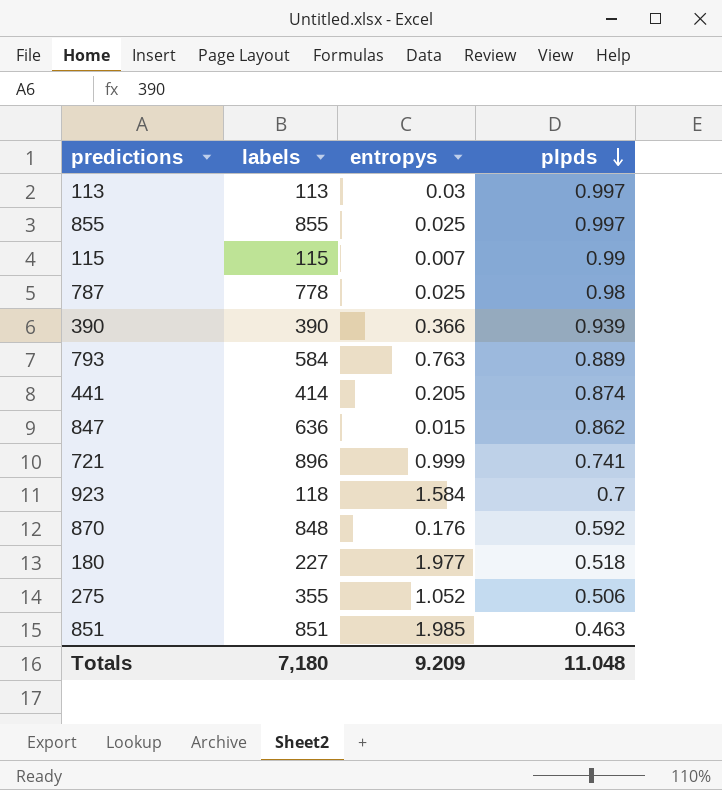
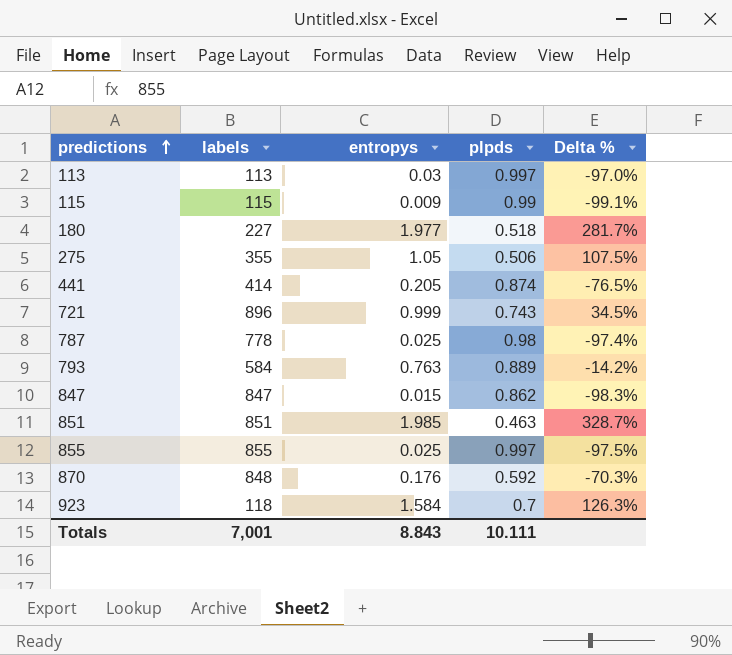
row order: plpds descending -> predictions ascending
column Delta % | formula: none -> ([entropys] - [plpds]) / [plpds]
row 390: 390 | 0.366 | 0.939 -> none
115 | entropys: 0.007 -> 0.009
275 | entropys: 1.052 -> 1.05
721 | plpds: 0.741 -> 0.743
847 | labels: 636 -> 847
Totals | labels: 7,180 -> 7,001
Totals | entropys: 9.209 -> 8.843
Totals | plpds: 11.048 -> 10.111

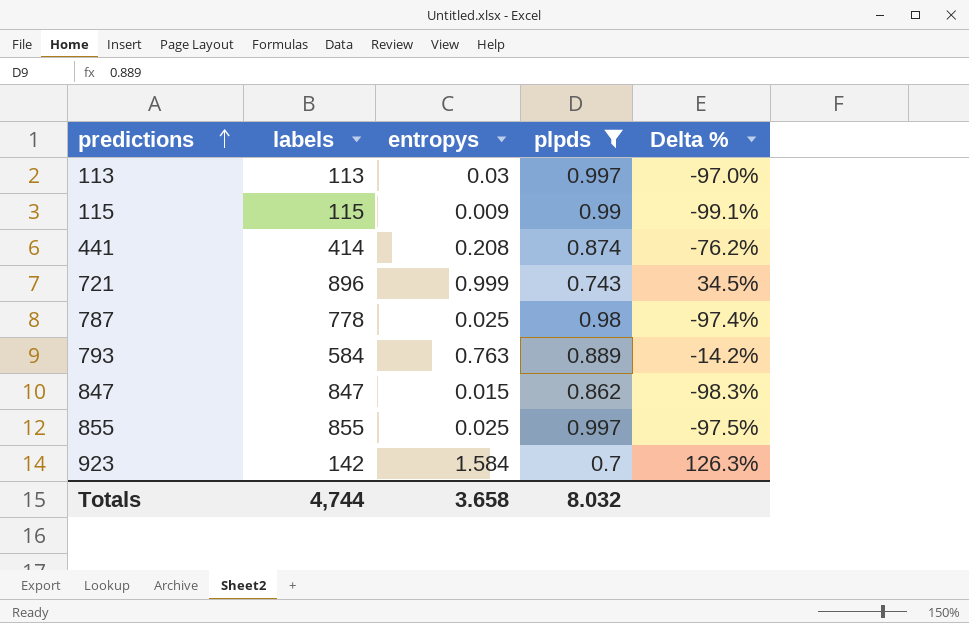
filter: none -> plpds >= 0.7
441 | entropys: 0.205 -> 0.208
441 | Delta %: -76.5% -> -76.2%
923 | labels: 118 -> 142
Totals | labels: 7,001 -> 4,744
Totals | entropys: 8.843 -> 3.658
Totals | plpds: 10.111 -> 8.032

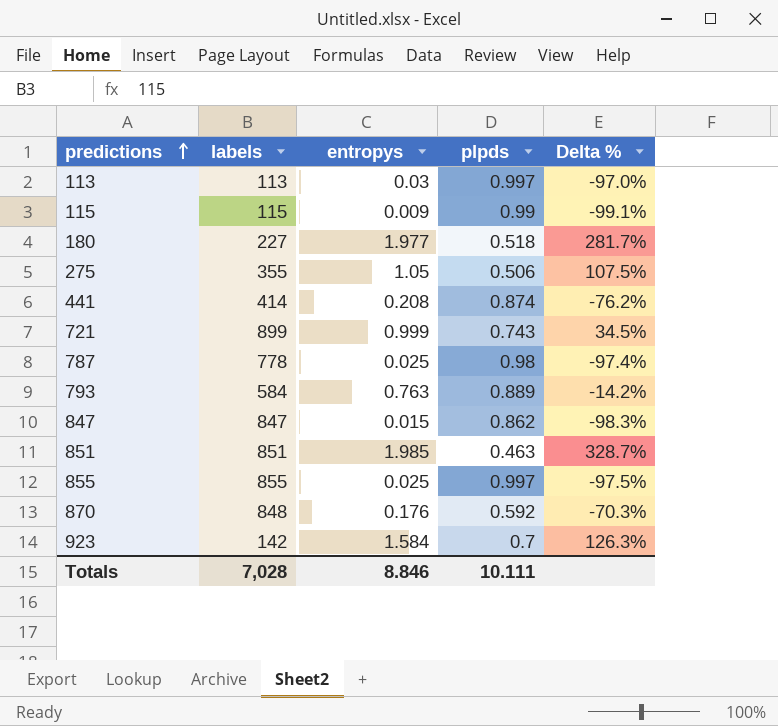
filter: plpds >= 0.7 -> none
721 | labels: 896 -> 899
Totals | labels: 4,744 -> 7,028
Totals | entropys: 3.658 -> 8.846
Totals | plpds: 8.032 -> 10.111

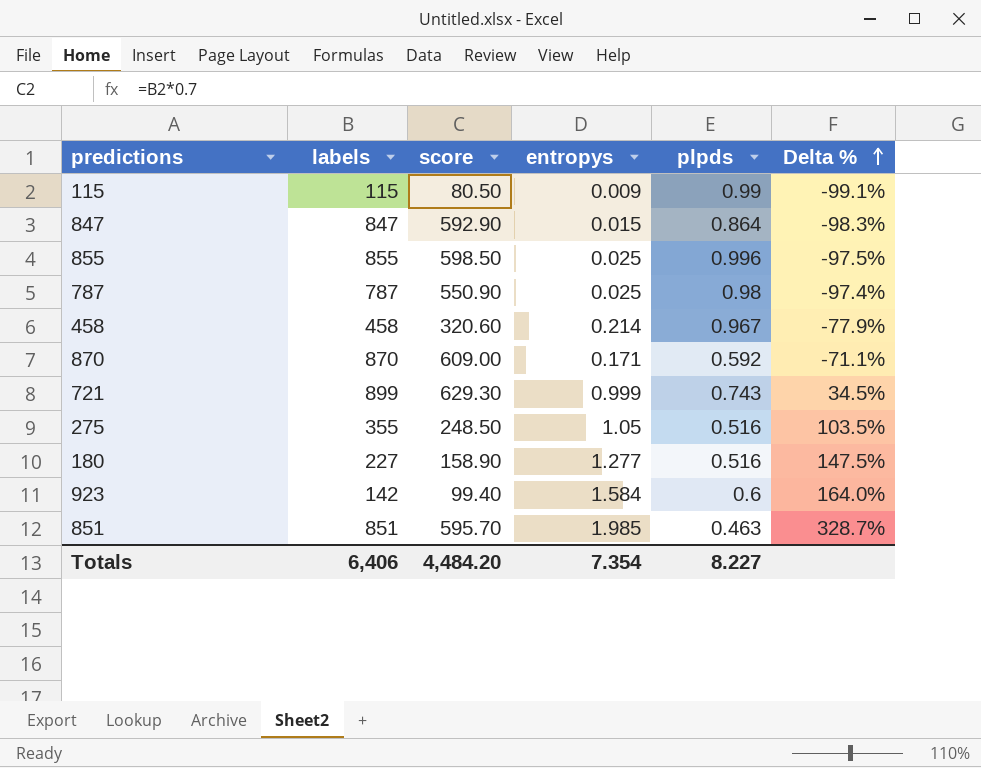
row order: predictions ascending -> Delta % ascending
column score | formula: none -> [labels] * 0.7
row 113: 113 | 0.03 | 0.997 | -97.0% -> none
row 441: 414 | 0.208 | 0.874 | -76.2% -> none
row 793: 584 | 0.763 | 0.889 | -14.2% -> none
847 | plpds: 0.862 -> 0.864
855 | plpds: 0.997 -> 0.996
787 | labels: 778 -> 787
row 458: none -> 458 | 320.60 | 0.214 | 0.967 | -77.9%
870 | labels: 848 -> 870
870 | entropys: 0.176 -> 0.171
870 | Delta %: -70.3% -> -71.1%
275 | plpds: 0.506 -> 0.516
275 | Delta %: 107.5% -> 103.5%
180 | entropys: 1.977 -> 1.277
180 | plpds: 0.518 -> 0.516
180 | Delta %: 281.7% -> 147.5%
923 | plpds: 0.7 -> 0.6
923 | Delta %: 126.3% -> 164.0%
Totals | labels: 7,028 -> 6,406
Totals | entropys: 8.846 -> 7.354
Totals | plpds: 10.111 -> 8.227

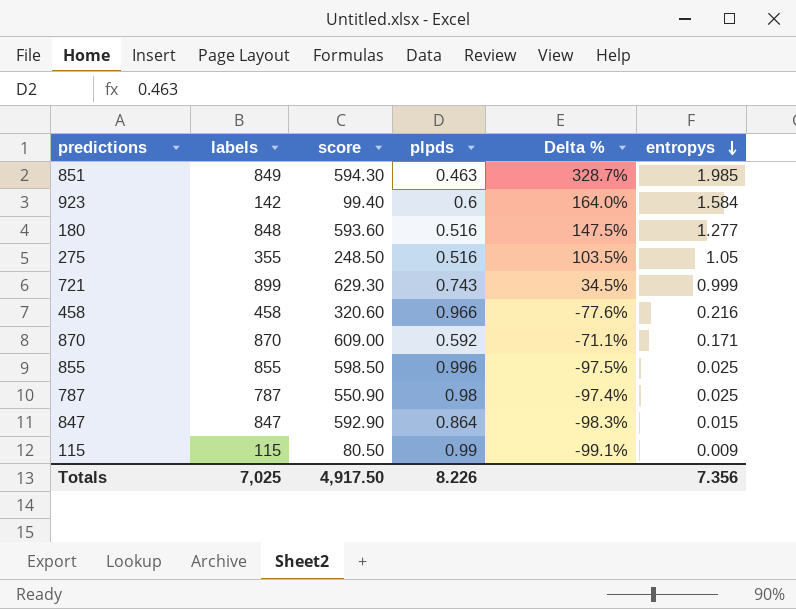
row order: Delta % ascending -> entropys descending
column entropys | position: 4 -> 6
851 | labels: 851 -> 849
851 | score: 595.70 -> 594.30
180 | labels: 227 -> 848
180 | score: 158.90 -> 593.60
458 | plpds: 0.967 -> 0.966
458 | Delta %: -77.9% -> -77.6%
458 | entropys: 0.214 -> 0.216
Totals | labels: 6,406 -> 7,025
Totals | score: 4,484.20 -> 4,917.50
Totals | plpds: 8.227 -> 8.226
Totals | entropys: 7.354 -> 7.356

